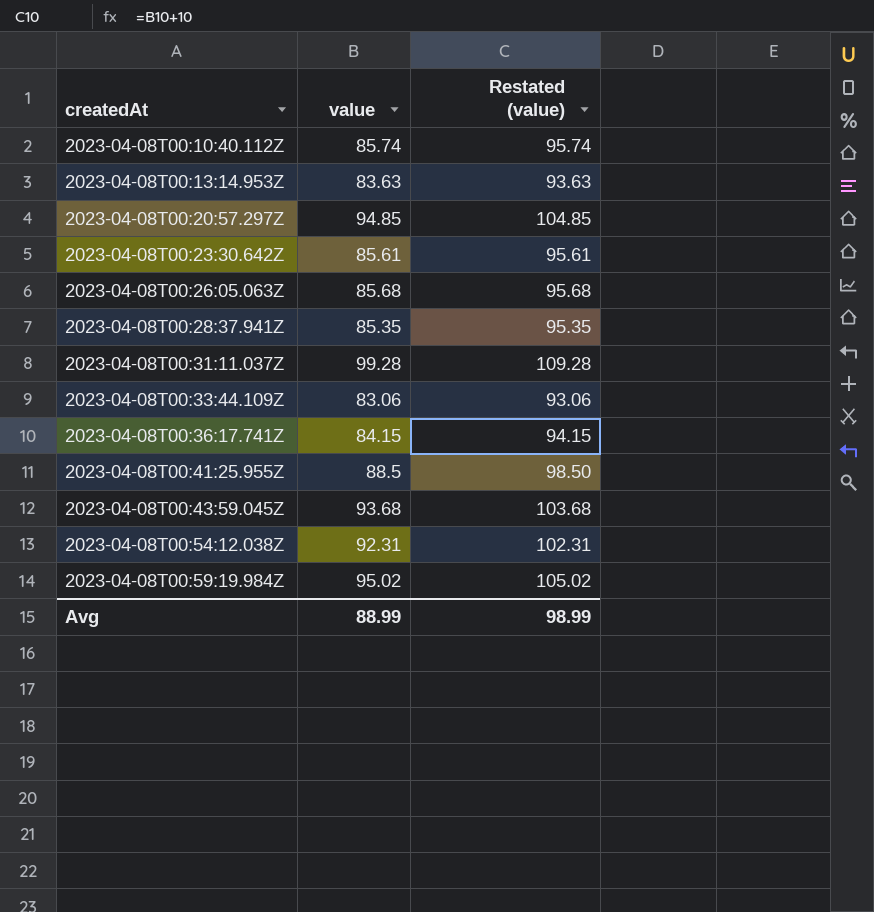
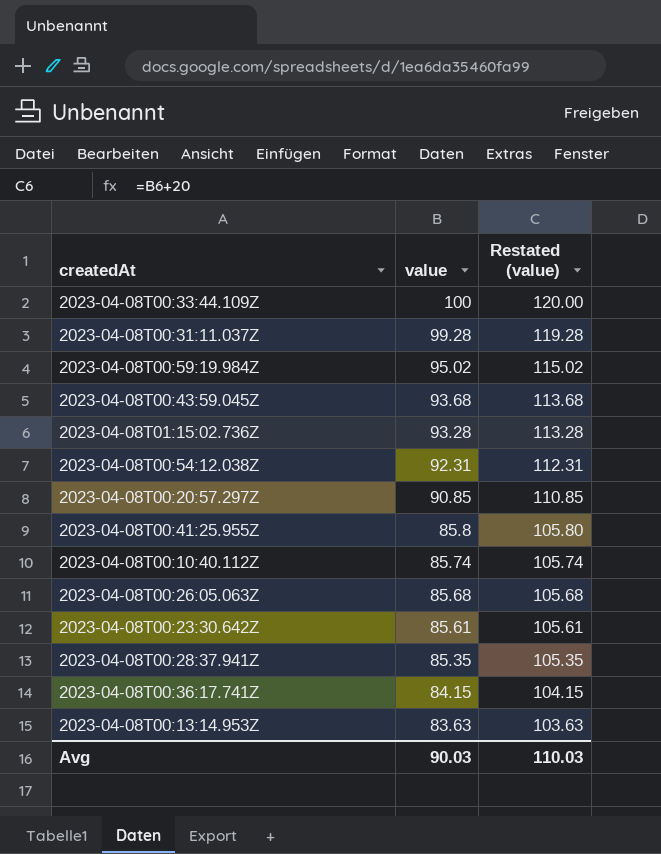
row order: createdAt ascending -> value descending
column Restated (value) | formula: [value] + 10 -> [value] + 20
2023-04-08T00:33:44.109Z | value: 83.06 -> 100
row 2023-04-08T01:15:02.736Z: none -> 93.28 | 113.28
2023-04-08T00:20:57.297Z | value: 94.85 -> 90.85
2023-04-08T00:41:25.955Z | value: 88.5 -> 85.8
Avg | value: 88.99 -> 90.03
Avg | Restated (value): 98.99 -> 110.03

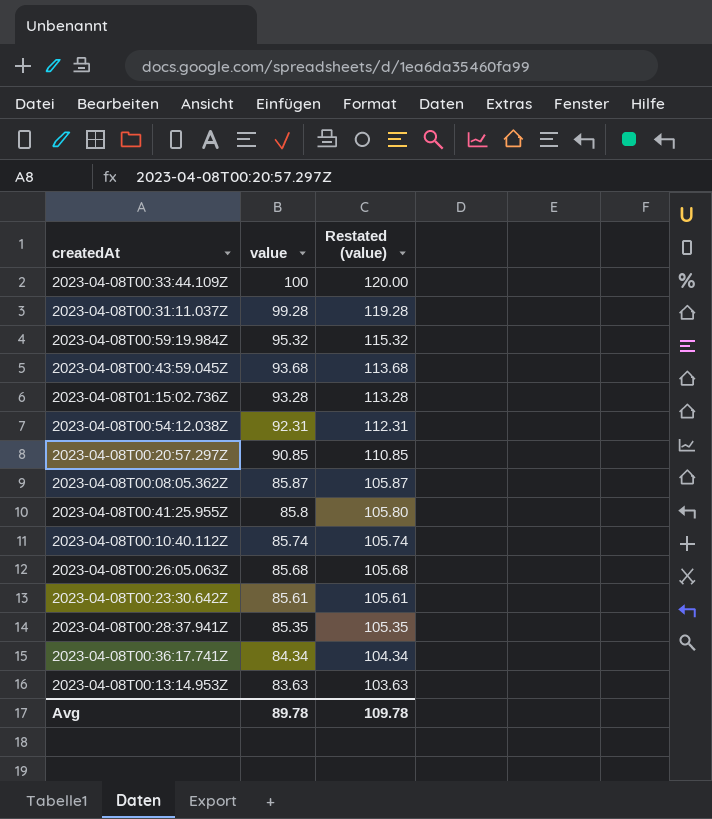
2023-04-08T00:59:19.984Z | value: 95.02 -> 95.32
2023-04-08T00:59:19.984Z | Restated (value): 115.02 -> 115.32
row 2023-04-08T00:08:05.362Z: none -> 85.87 | 105.87
2023-04-08T00:36:17.741Z | value: 84.15 -> 84.34
2023-04-08T00:36:17.741Z | Restated (value): 104.15 -> 104.34
Avg | value: 90.03 -> 89.78
Avg | Restated (value): 110.03 -> 109.78

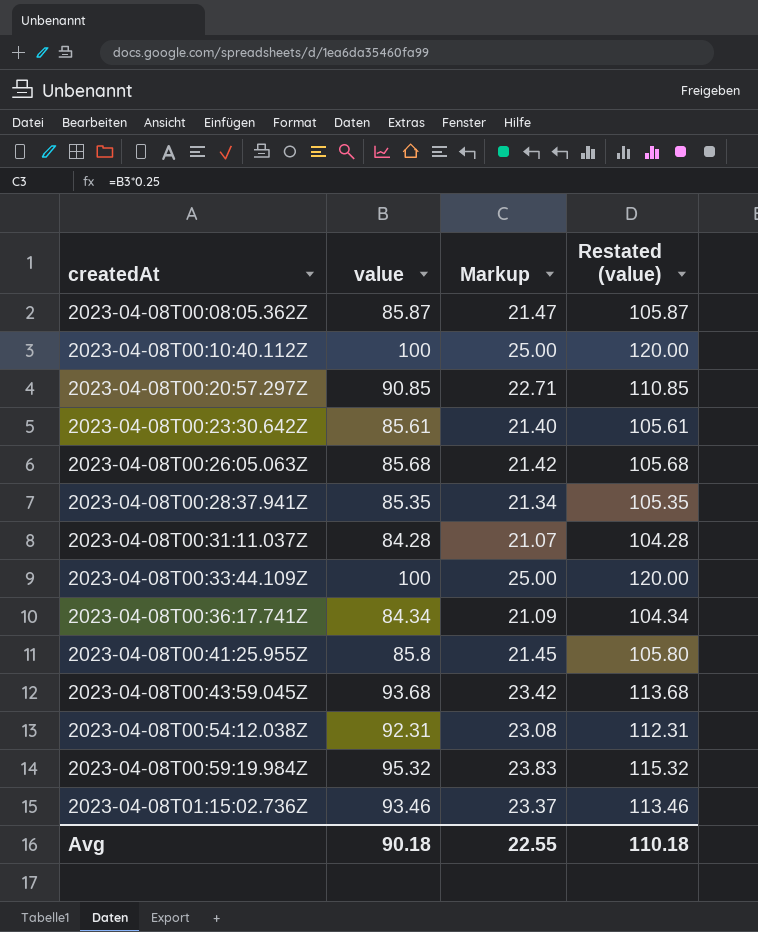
row order: value descending -> createdAt ascending
column Markup | formula: none -> [value] * 0.25
row 2023-04-08T00:13:14.953Z: 83.63 | 103.63 -> none
2023-04-08T00:10:40.112Z | value: 85.74 -> 100
2023-04-08T00:10:40.112Z | Restated (value): 105.74 -> 120.00
2023-04-08T00:31:11.037Z | value: 99.28 -> 84.28
2023-04-08T00:31:11.037Z | Restated (value): 119.28 -> 104.28
2023-04-08T01:15:02.736Z | value: 93.28 -> 93.46
2023-04-08T01:15:02.736Z | Restated (value): 113.28 -> 113.46
Avg | value: 89.78 -> 90.18
Avg | Restated (value): 109.78 -> 110.18

